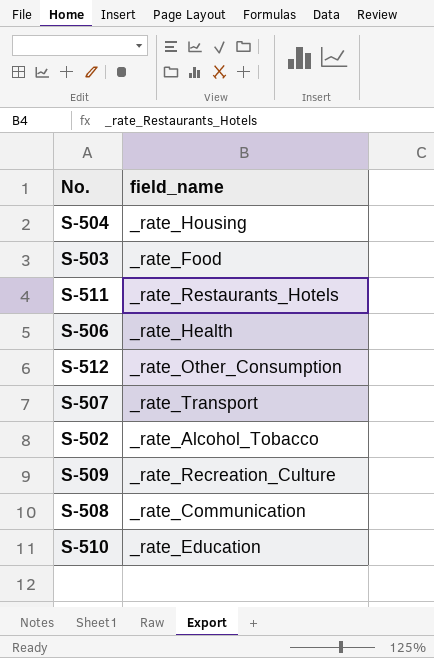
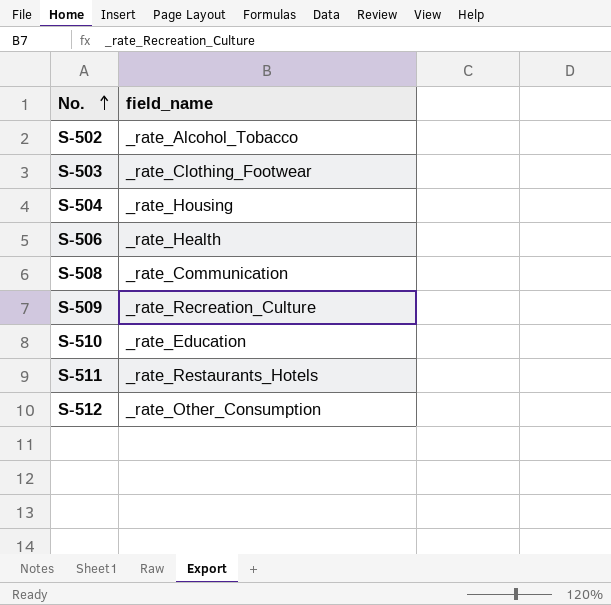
row order: none -> No. ascending
row S-507: _rate_Transport -> none
S-503 | field_name: _rate_Food -> _rate_Clothing_Footwear

